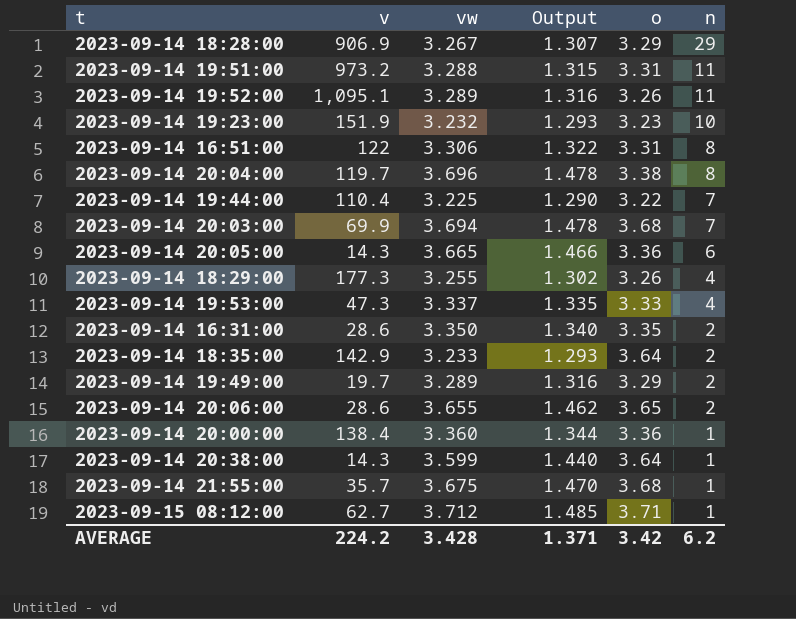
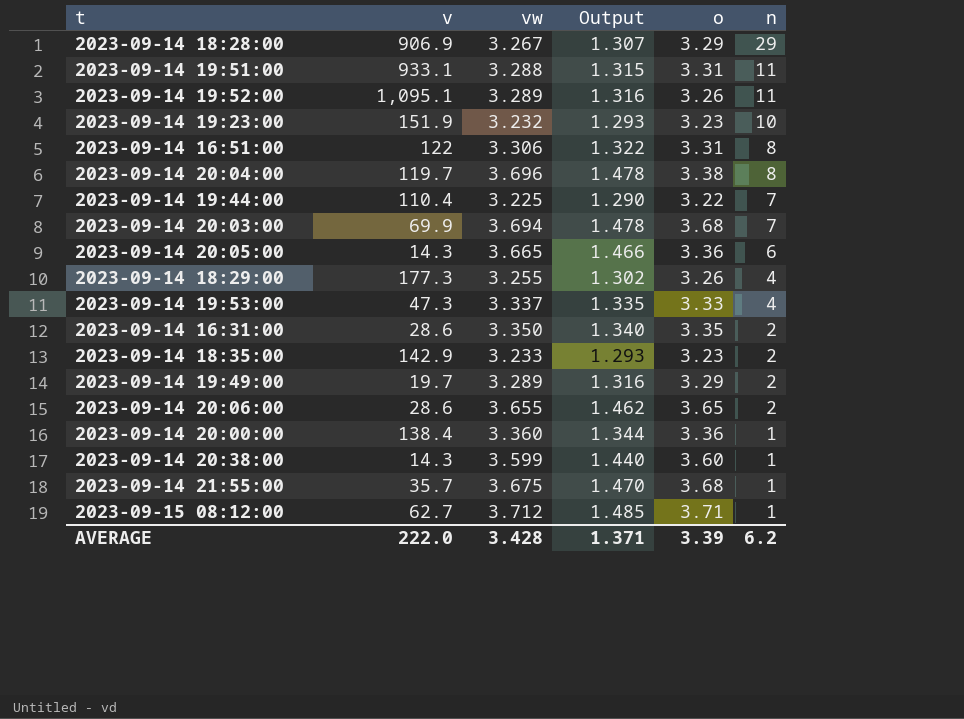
2023-09-14 19:51:00 | v: 973.2 -> 933.1
2023-09-14 18:35:00 | o: 3.64 -> 3.23
2023-09-14 20:38:00 | o: 3.64 -> 3.60
AVERAGE | v: 224.2 -> 222.0
AVERAGE | o: 3.42 -> 3.39

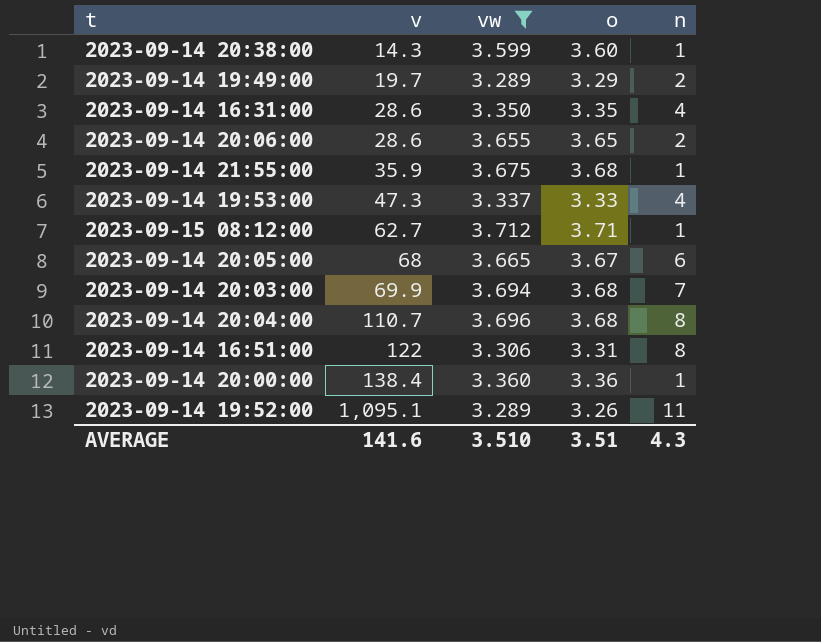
filter: none -> vw >= 3.289
row order: n descending -> v ascending
column Output | formula: [vw] * 0.4 -> none
2023-09-14 16:31:00 | n: 2 -> 4
2023-09-14 21:55:00 | v: 35.7 -> 35.9
2023-09-14 20:05:00 | v: 14.3 -> 68
2023-09-14 20:05:00 | o: 3.36 -> 3.67
2023-09-14 20:04:00 | v: 119.7 -> 110.7
2023-09-14 20:04:00 | o: 3.38 -> 3.68
AVERAGE | v: 222.0 -> 141.6
AVERAGE | vw: 3.428 -> 3.510
AVERAGE | o: 3.39 -> 3.51
AVERAGE | n: 6.2 -> 4.3

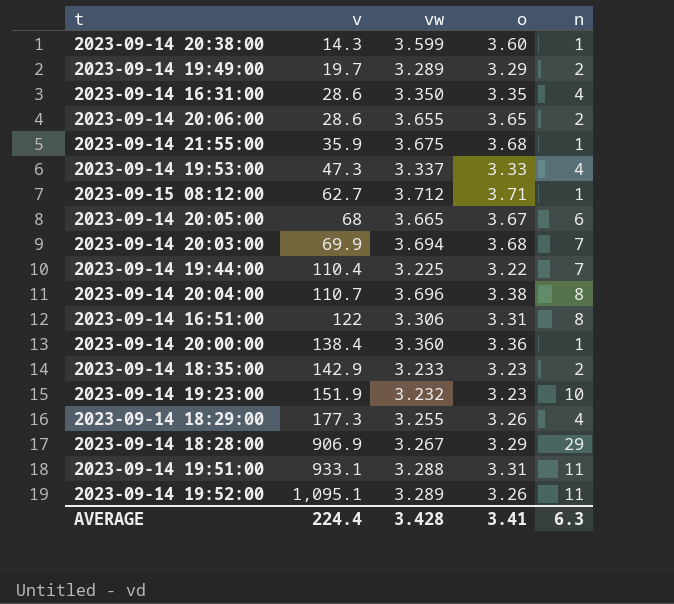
filter: vw >= 3.289 -> none
2023-09-14 20:04:00 | o: 3.68 -> 3.38
AVERAGE | v: 141.6 -> 224.4
AVERAGE | vw: 3.510 -> 3.428
AVERAGE | o: 3.51 -> 3.41
AVERAGE | n: 4.3 -> 6.3

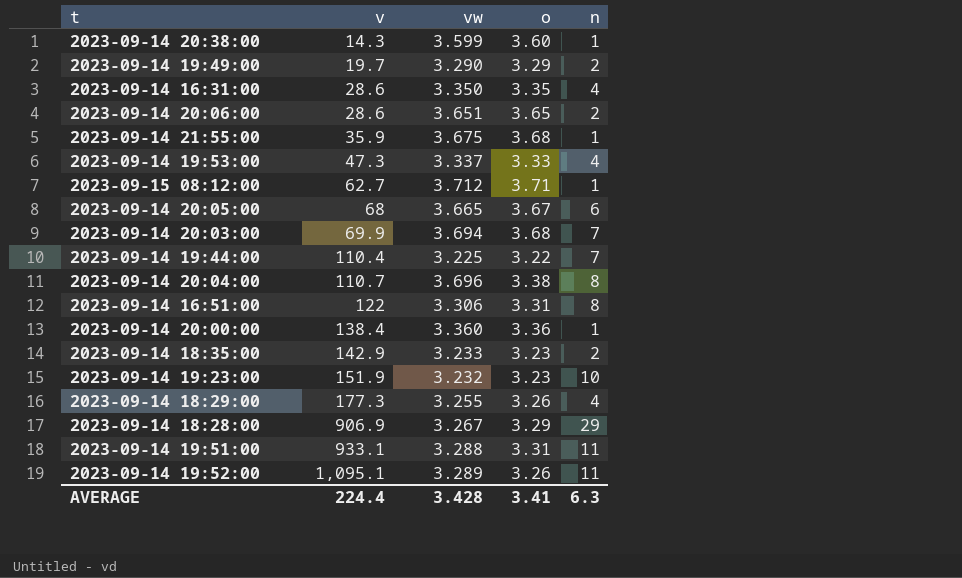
2023-09-14 19:49:00 | vw: 3.289 -> 3.290
2023-09-14 20:06:00 | vw: 3.655 -> 3.651

